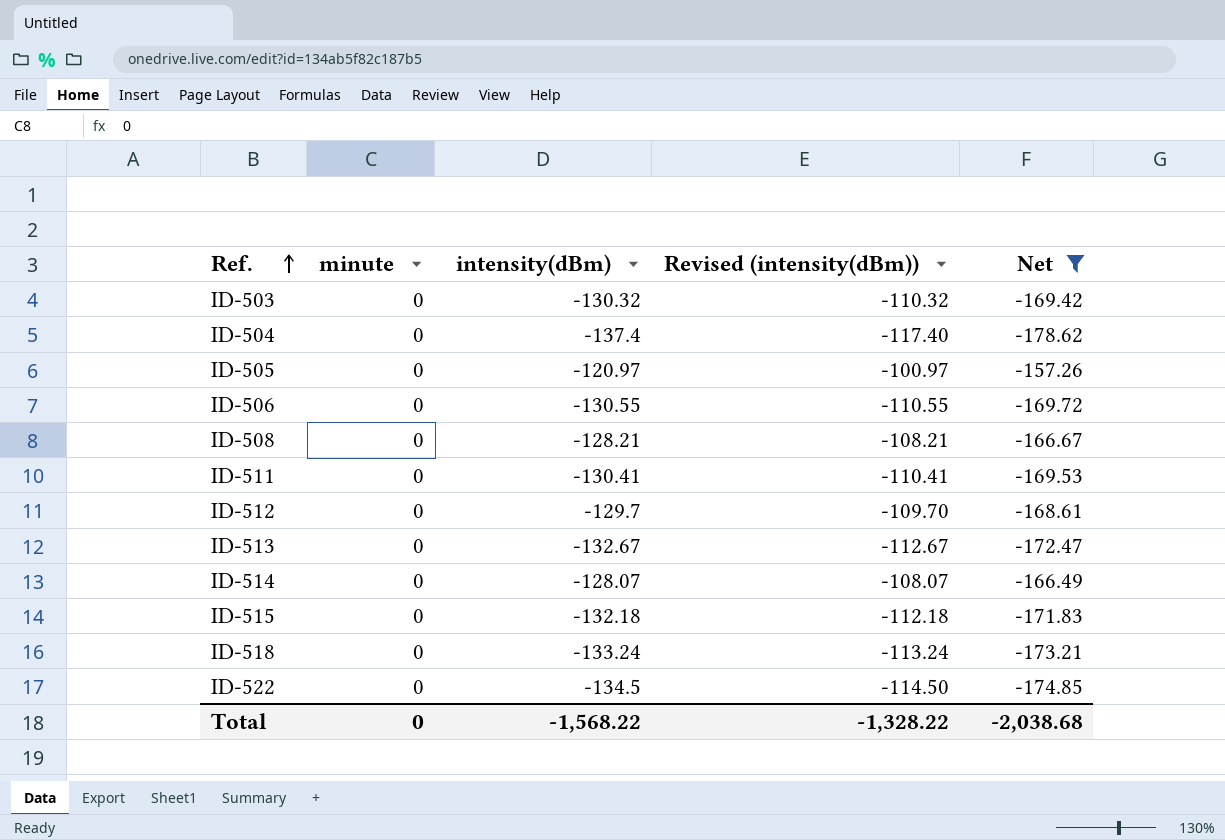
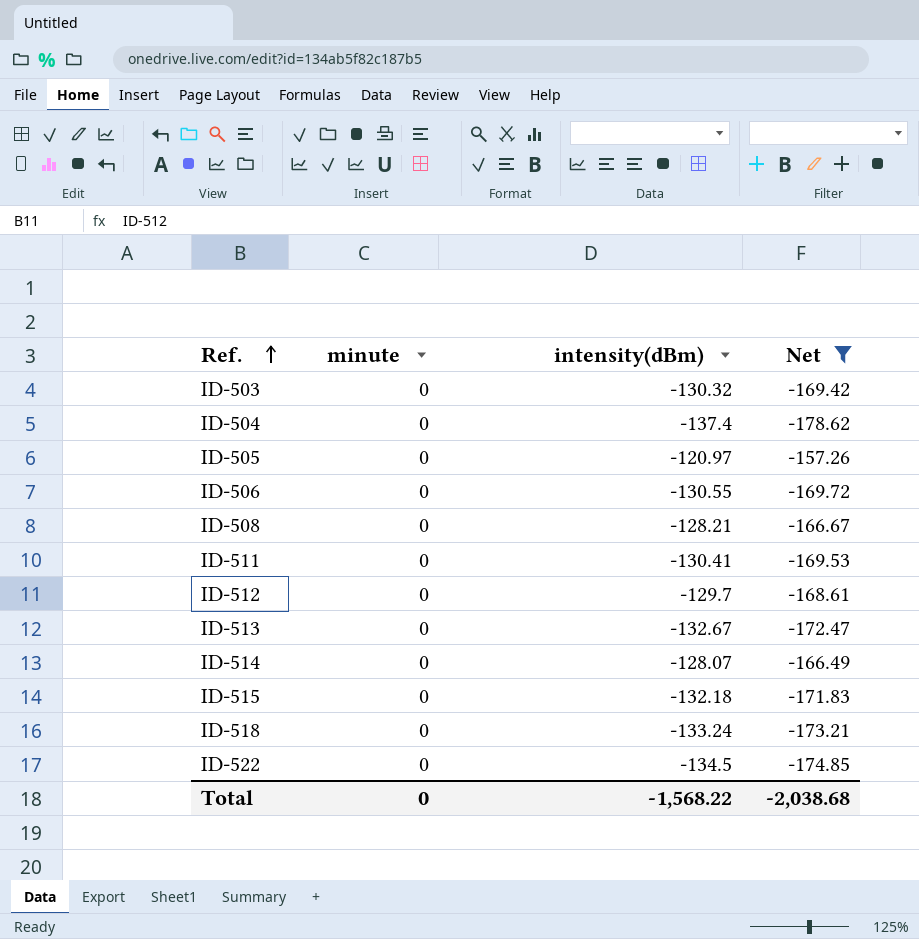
column Revised (intensity(dBm)) | formula: [intensity(dBm)] + 20 -> none

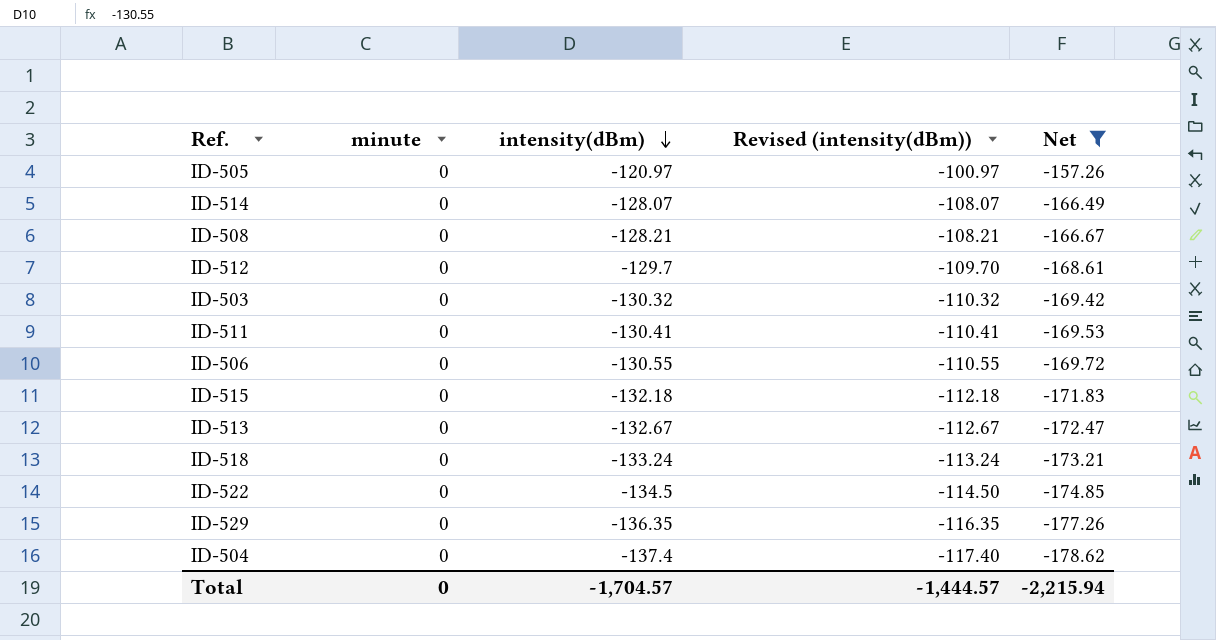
row order: Ref. ascending -> intensity(dBm) descending
column Revised (intensity(dBm)) | formula: none -> [intensity(dBm)] + 20
row ID-529: none -> 0 | -136.35 | -116.35 | -177.26
Total | intensity(dBm): -1,568.22 -> -1,704.57
Total | Net: -2,038.68 -> -2,215.94

